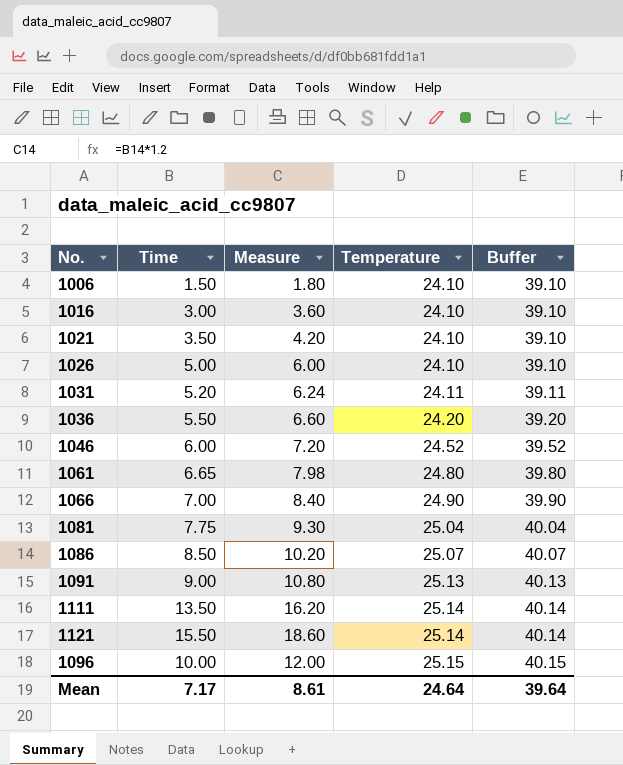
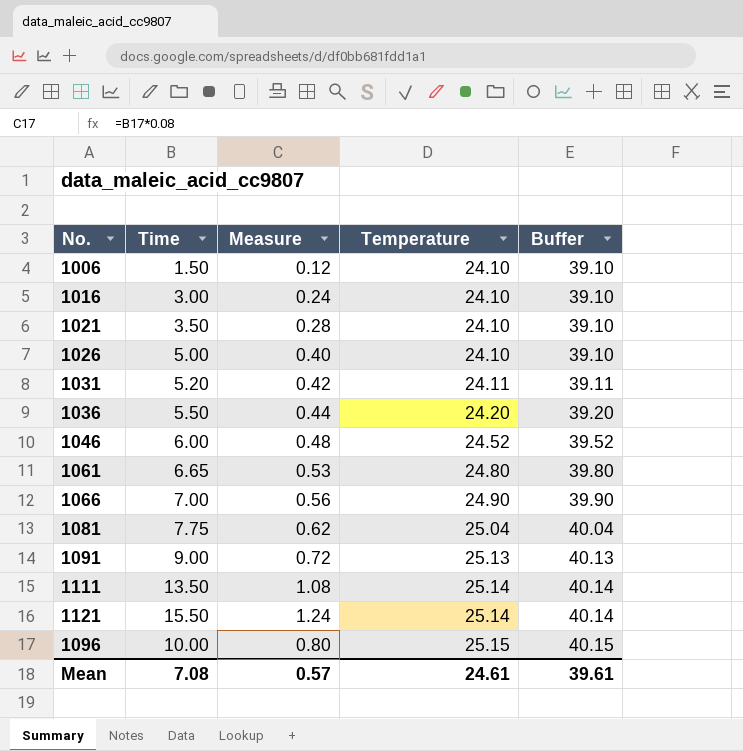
column Measure | formula: [Time] * 1.2 -> [Time] * 0.08
row 1086: 8.50 | 10.20 | 25.07 | 40.07 -> none
Mean | Time: 7.17 -> 7.08
Mean | Measure: 8.61 -> 0.57
Mean | Temperature: 24.64 -> 24.61
Mean | Buffer: 39.64 -> 39.61

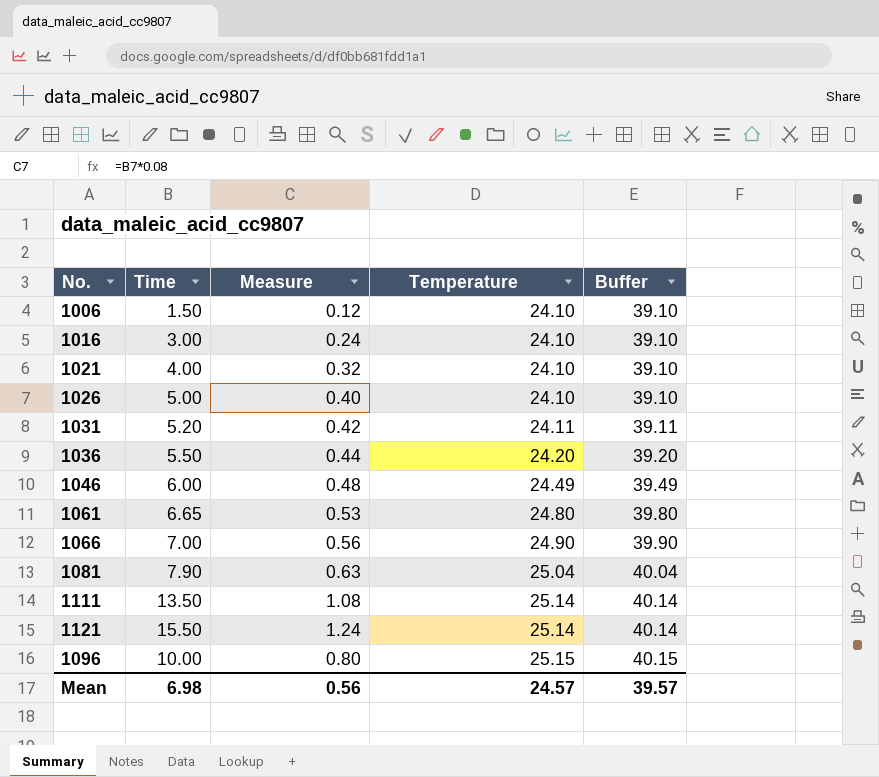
row 1091: 9.00 | 0.72 | 25.13 | 40.13 -> none
1021 | Time: 3.50 -> 4.00
1021 | Measure: 0.28 -> 0.32
1046 | Temperature: 24.52 -> 24.49
1046 | Buffer: 39.52 -> 39.49
1081 | Time: 7.75 -> 7.90
1081 | Measure: 0.62 -> 0.63
Mean | Time: 7.08 -> 6.98
Mean | Measure: 0.57 -> 0.56
Mean | Temperature: 24.61 -> 24.57
Mean | Buffer: 39.61 -> 39.57

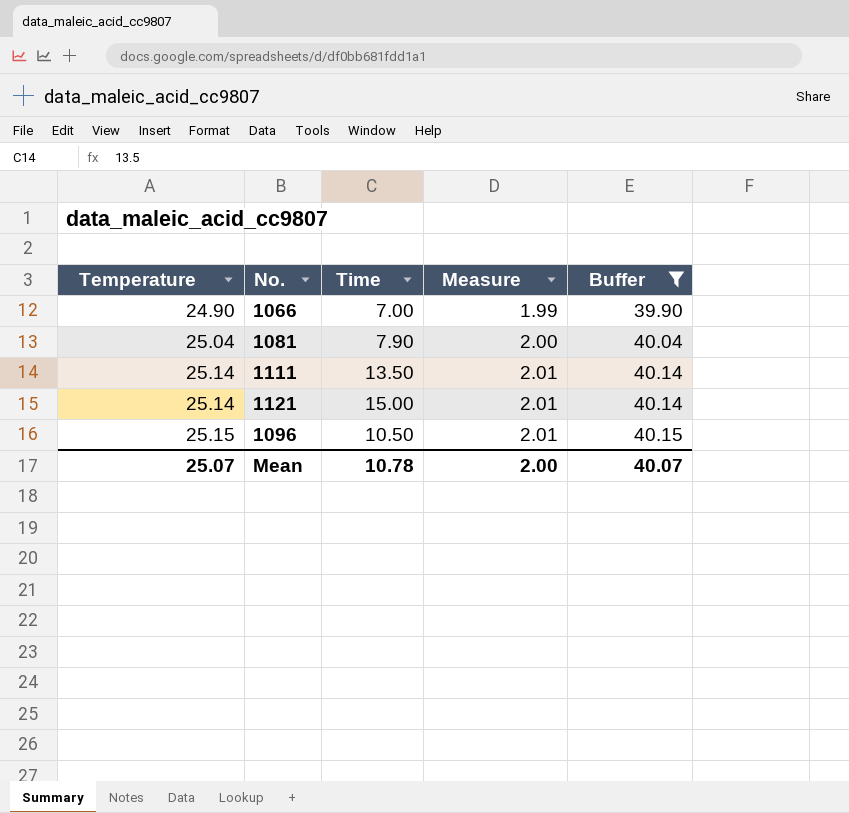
filter: none -> Buffer >= 39.90
column Temperature | position: 4 -> 1
column Measure | formula: [Time] * 0.08 -> [Temperature] * 0.08
1121 | Time: 15.50 -> 15.00
1096 | Time: 10.00 -> 10.50
Mean | Temperature: 24.57 -> 25.07
Mean | Time: 6.98 -> 10.78
Mean | Measure: 0.56 -> 2.00
Mean | Buffer: 39.57 -> 40.07

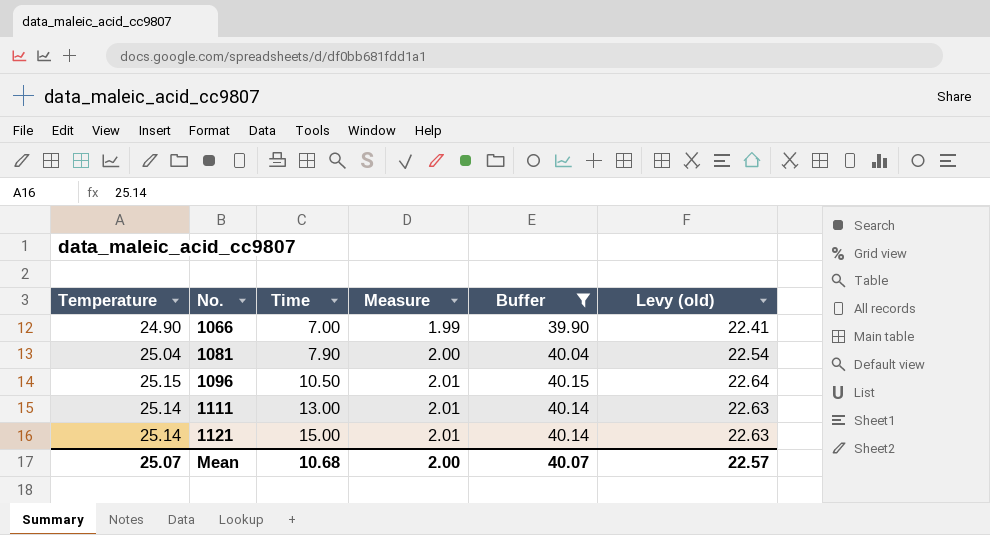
row order: Temperature ascending -> No. ascending
column Levy (old) | formula: none -> [Temperature] * 0.9
1111 | Time: 13.50 -> 13.00
Mean | Time: 10.78 -> 10.68

